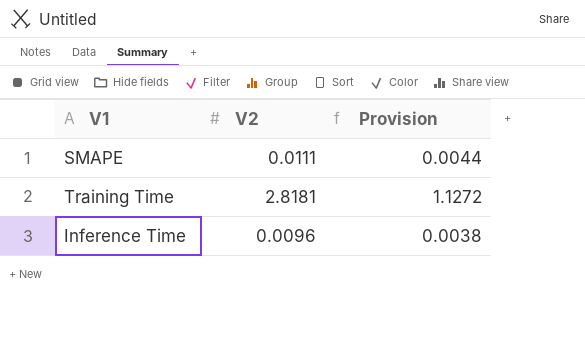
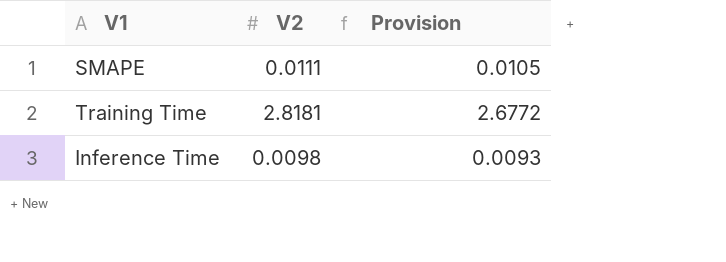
column Provision | formula: [V2] * 0.4 -> [V2] * 0.95
Inference Time | V2: 0.0096 -> 0.0098

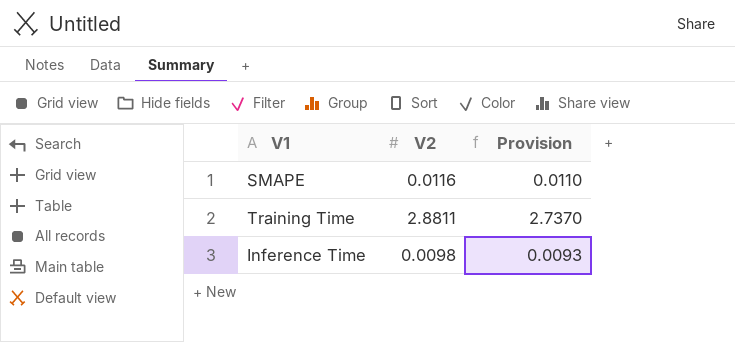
SMAPE | V2: 0.0111 -> 0.0116
SMAPE | Provision: 0.0105 -> 0.0110
Training Time | V2: 2.8181 -> 2.8811
Training Time | Provision: 2.6772 -> 2.7370

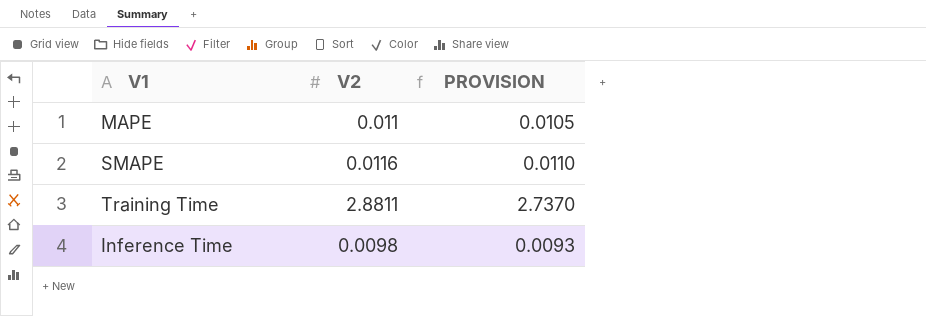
column name: Provision -> PROVISION
row MAPE: none -> 0.011 | 0.0105

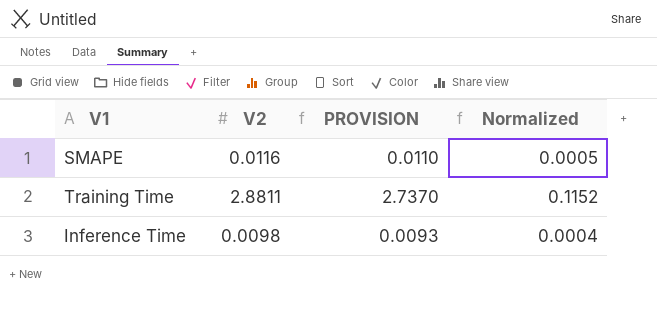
column Normalized | formula: none -> [V2] * 0.04
row MAPE: 0.011 | 0.0105 -> none

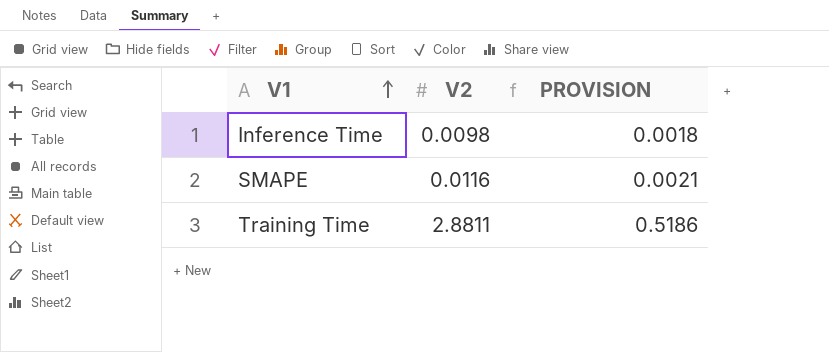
row order: none -> V1 ascending
column Normalized | formula: [V2] * 0.04 -> none
column PROVISION | formula: [V2] * 0.95 -> [V2] * 0.18

